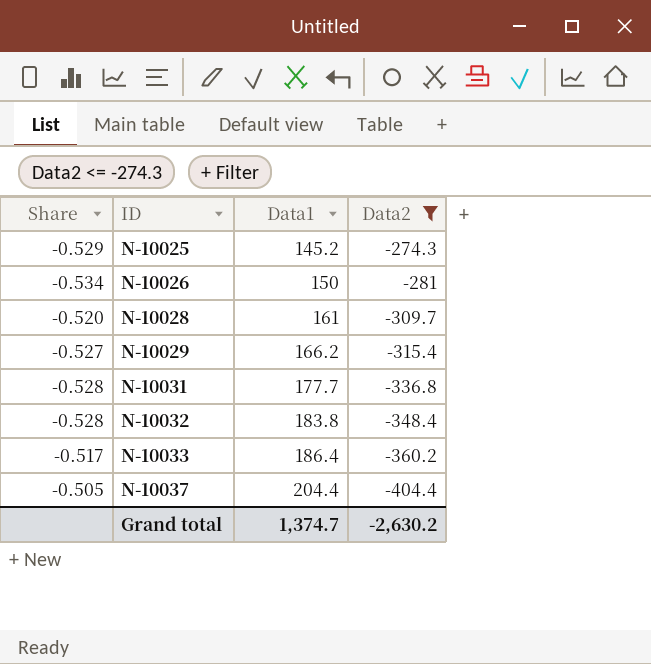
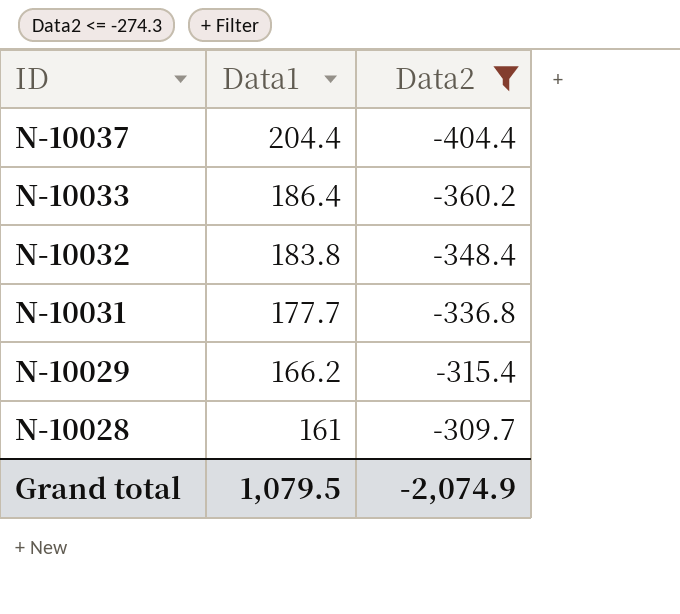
row order: ID ascending -> ID descending
column Share | formula: [Data1] / [Data2] -> none
row N-10025: -0.529 | 145.2 | -274.3 -> none
row N-10026: -0.534 | 150 | -281 -> none
Grand total | Data1: 1,374.7 -> 1,079.5
Grand total | Data2: -2,630.2 -> -2,074.9

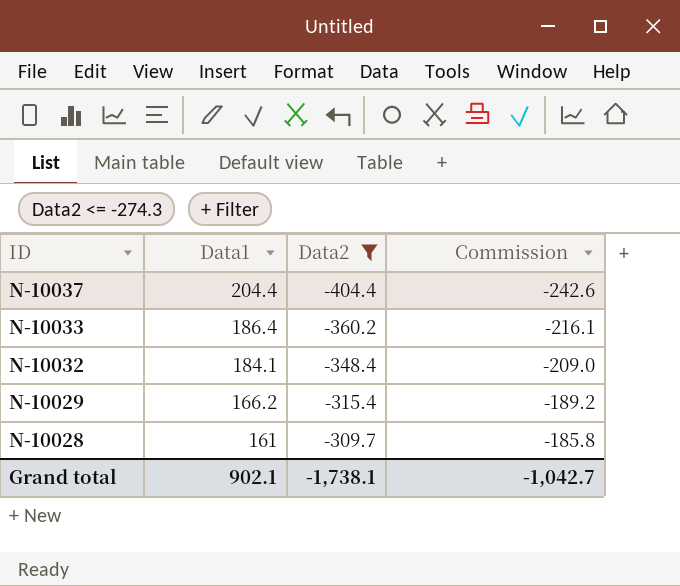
column Commission | formula: none -> [Data2] * 0.6
row N-10031: 177.7 | -336.8 -> none
N-10032 | Data1: 183.8 -> 184.1
Grand total | Data1: 1,079.5 -> 902.1
Grand total | Data2: -2,074.9 -> -1,738.1

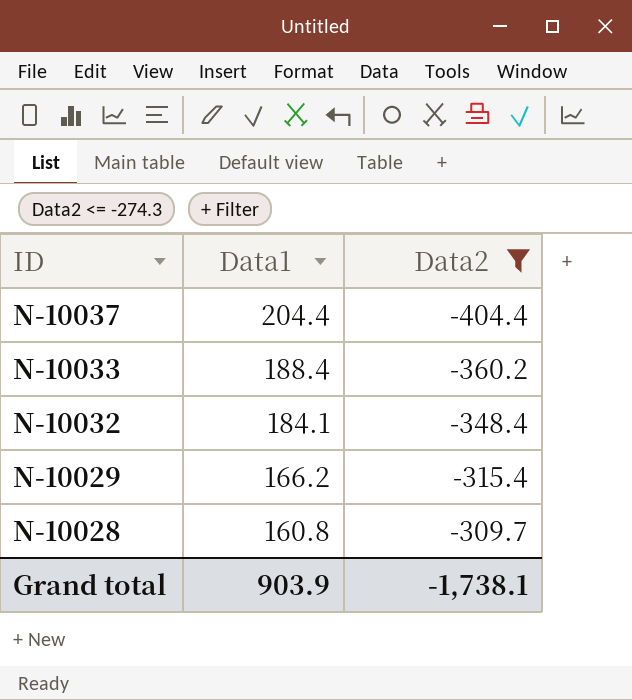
column Commission | formula: [Data2] * 0.6 -> none
N-10033 | Data1: 186.4 -> 188.4
N-10028 | Data1: 161 -> 160.8
Grand total | Data1: 902.1 -> 903.9

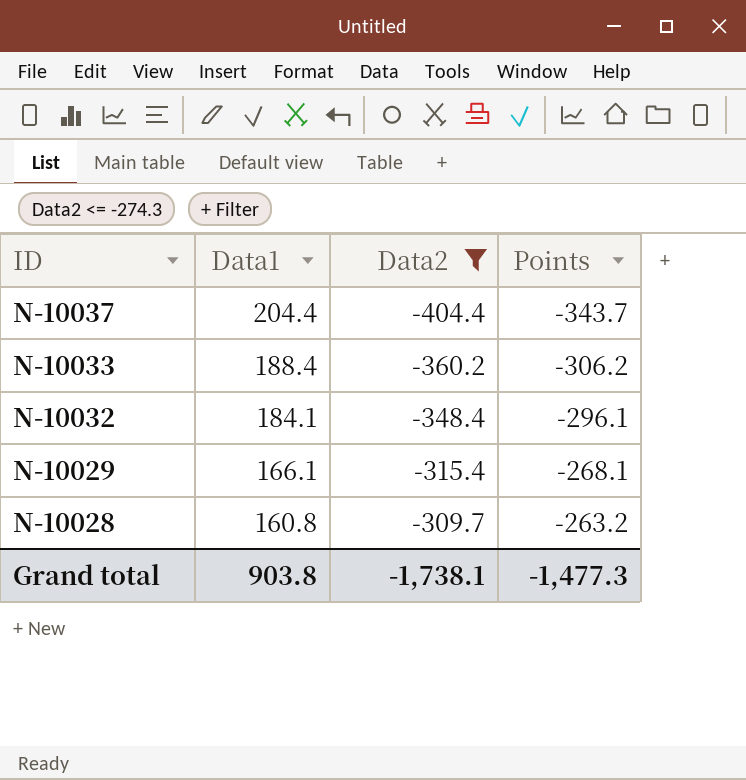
column Points | formula: none -> [Data2] * 0.85
N-10029 | Data1: 166.2 -> 166.1
Grand total | Data1: 903.9 -> 903.8

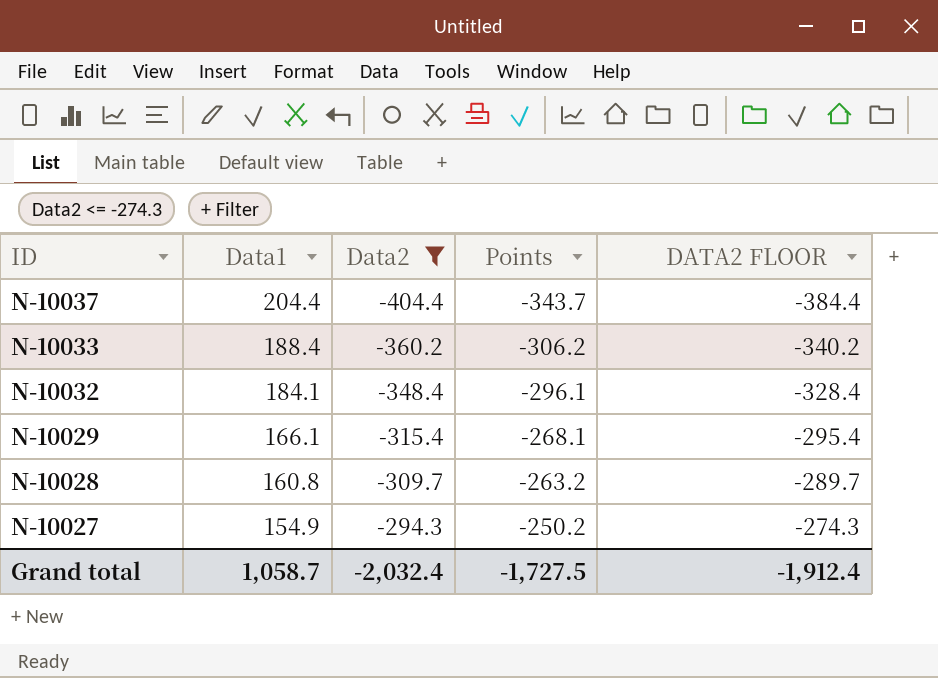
column DATA2 FLOOR | formula: none -> [Data2] + 20
row N-10027: none -> 154.9 | -294.3 | -250.2 | -274.3
Grand total | Data1: 903.8 -> 1,058.7
Grand total | Data2: -1,738.1 -> -2,032.4
Grand total | Points: -1,477.3 -> -1,727.5

